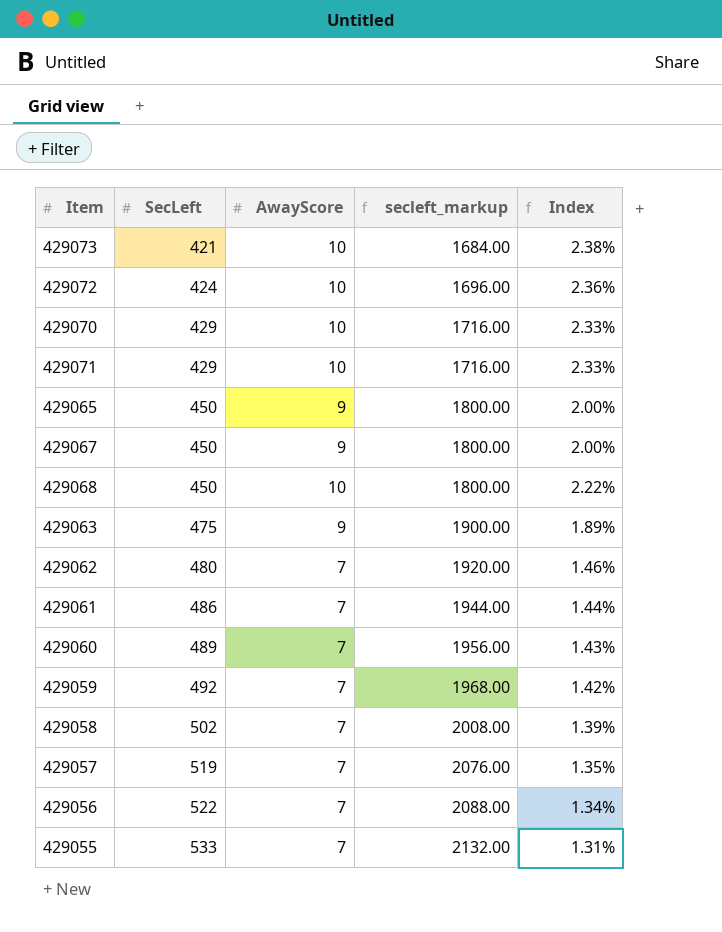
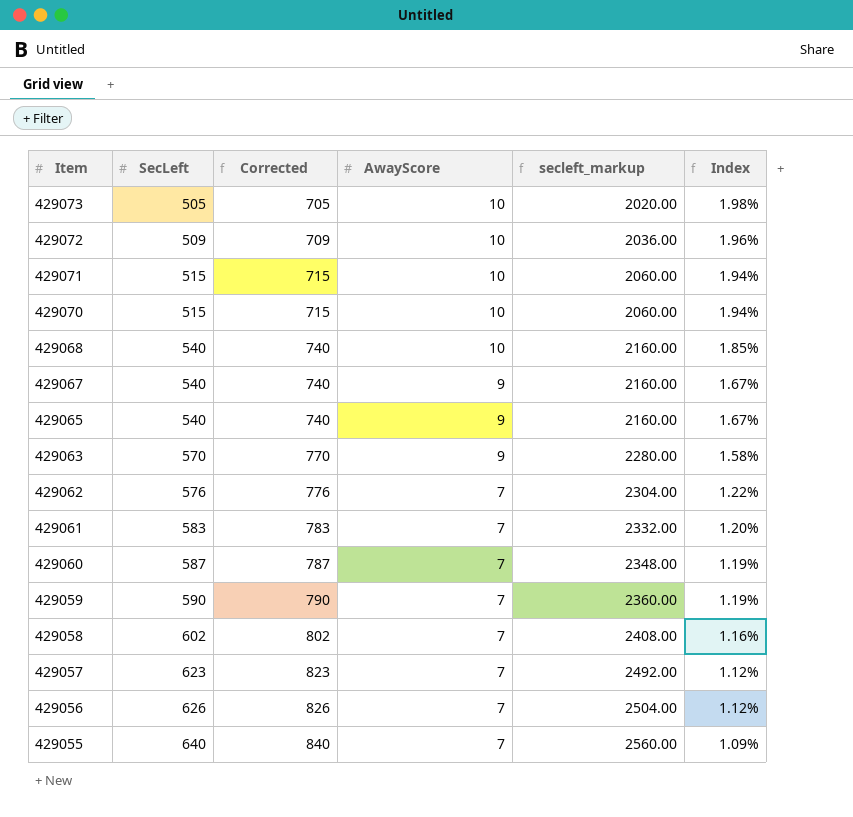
row order: SecLeft ascending -> Item descending
column Corrected | formula: none -> [SecLeft] + 200
429073 | SecLeft: 421 -> 505
429073 | secleft_markup: 1684.00 -> 2020.00
429073 | Index: 2.38% -> 1.98%
429072 | SecLeft: 424 -> 509
429072 | secleft_markup: 1696.00 -> 2036.00
429072 | Index: 2.36% -> 1.96%
429071 | SecLeft: 429 -> 515
429071 | secleft_markup: 1716.00 -> 2060.00
429071 | Index: 2.33% -> 1.94%
429070 | SecLeft: 429 -> 515
429070 | secleft_markup: 1716.00 -> 2060.00
429070 | Index: 2.33% -> 1.94%
429068 | SecLeft: 450 -> 540
429068 | secleft_markup: 1800.00 -> 2160.00
429068 | Index: 2.22% -> 1.85%
429067 | SecLeft: 450 -> 540
429067 | secleft_markup: 1800.00 -> 2160.00
429067 | Index: 2.00% -> 1.67%
429065 | SecLeft: 450 -> 540
429065 | secleft_markup: 1800.00 -> 2160.00
429065 | Index: 2.00% -> 1.67%
429063 | SecLeft: 475 -> 570
429063 | secleft_markup: 1900.00 -> 2280.00
429063 | Index: 1.89% -> 1.58%
429062 | SecLeft: 480 -> 576
429062 | secleft_markup: 1920.00 -> 2304.00
429062 | Index: 1.46% -> 1.22%
429061 | SecLeft: 486 -> 583
429061 | secleft_markup: 1944.00 -> 2332.00
429061 | Index: 1.44% -> 1.20%
429060 | SecLeft: 489 -> 587
429060 | secleft_markup: 1956.00 -> 2348.00
429060 | Index: 1.43% -> 1.19%
429059 | SecLeft: 492 -> 590
429059 | secleft_markup: 1968.00 -> 2360.00
429059 | Index: 1.42% -> 1.19%
429058 | SecLeft: 502 -> 602
429058 | secleft_markup: 2008.00 -> 2408.00
429058 | Index: 1.39% -> 1.16%
429057 | SecLeft: 519 -> 623
429057 | secleft_markup: 2076.00 -> 2492.00
429057 | Index: 1.35% -> 1.12%
429056 | SecLeft: 522 -> 626
429056 | secleft_markup: 2088.00 -> 2504.00
429056 | Index: 1.34% -> 1.12%
429055 | SecLeft: 533 -> 640
429055 | secleft_markup: 2132.00 -> 2560.00
429055 | Index: 1.31% -> 1.09%

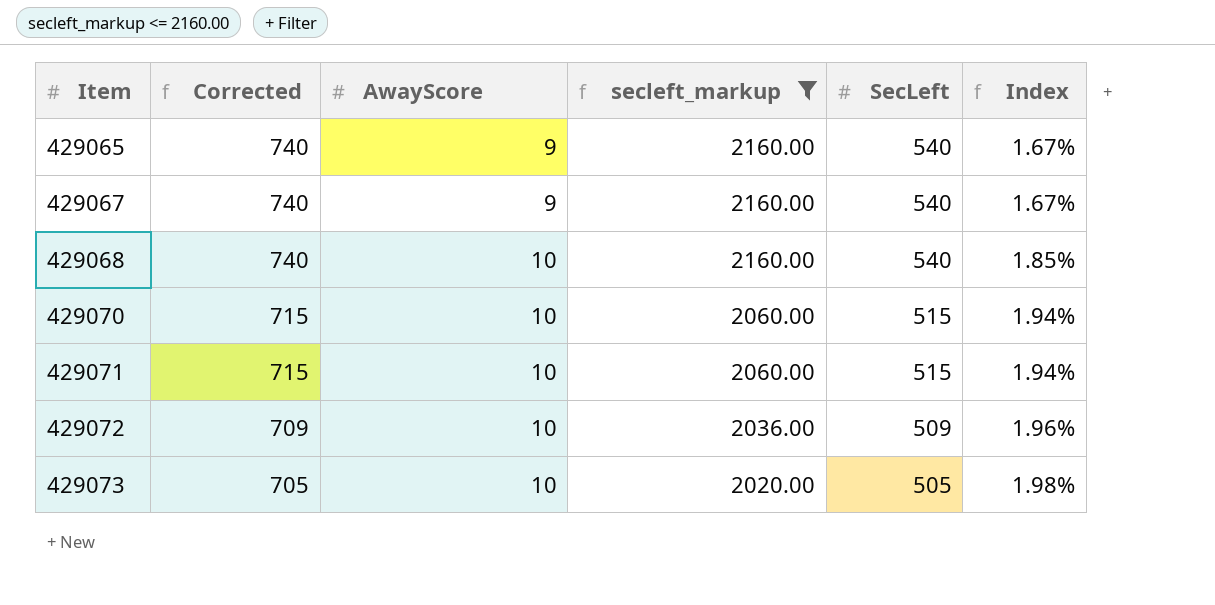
filter: none -> secleft_markup <= 2160.00
row order: Item descending -> Item ascending
column SecLeft | position: 2 -> 5

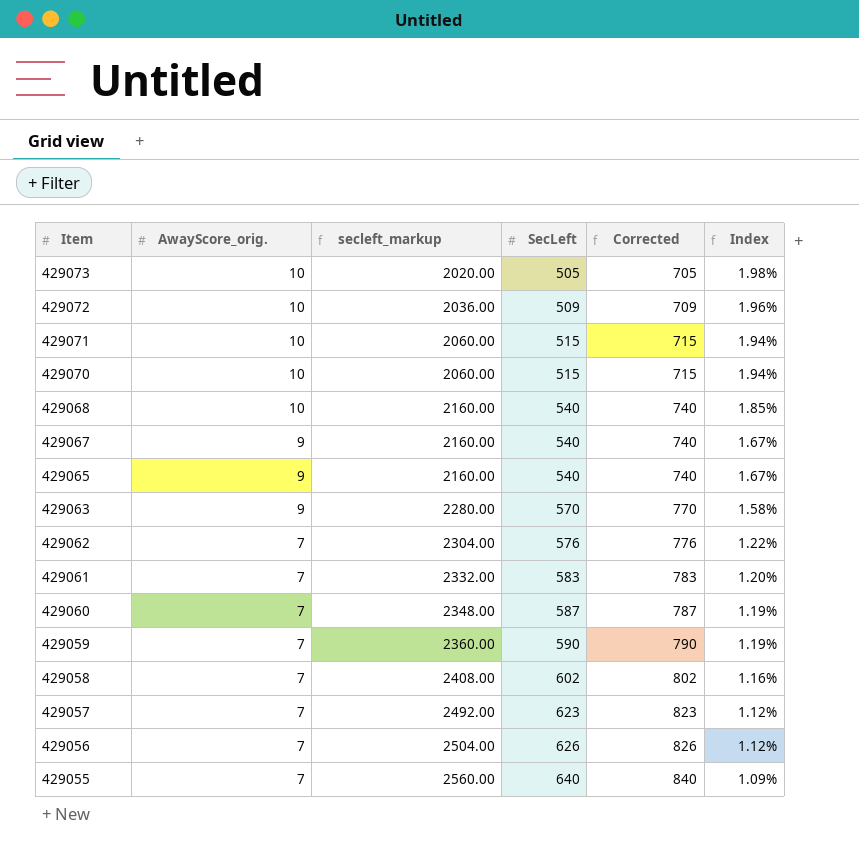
filter: secleft_markup <= 2160.00 -> none
row order: Item ascending -> Item descending
column name: AwayScore -> AwayScore_orig.
column Corrected | position: 2 -> 5

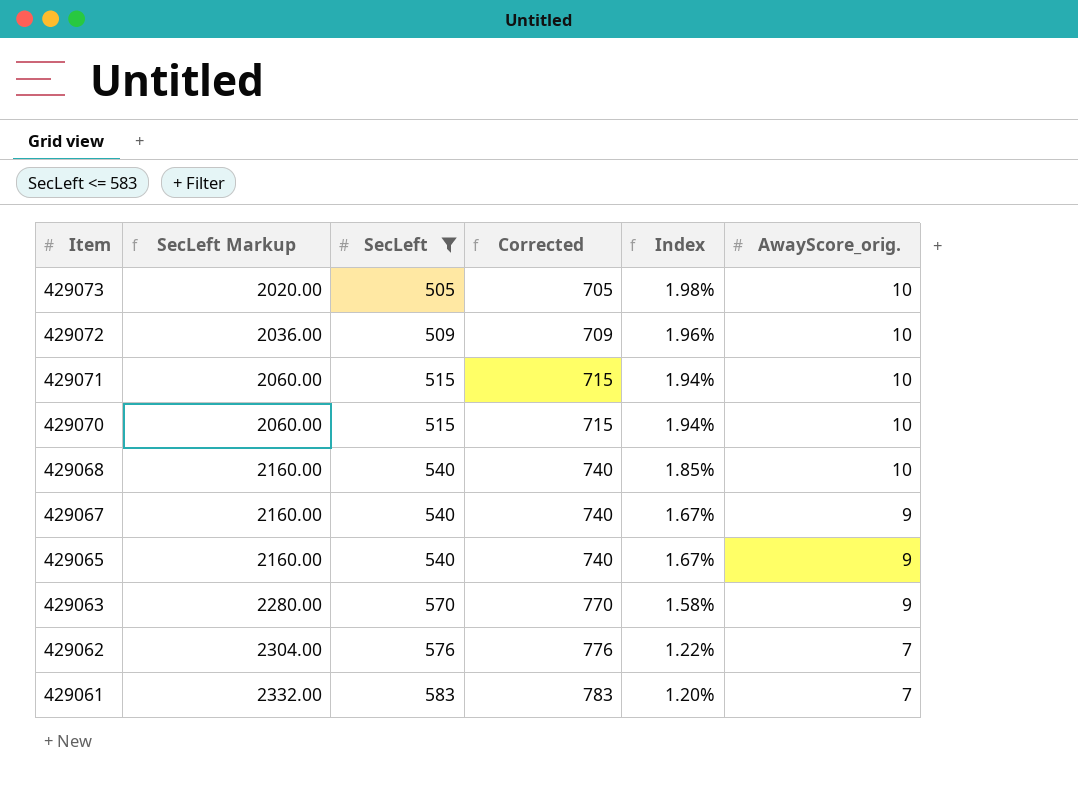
filter: none -> SecLeft <= 583
column name: secleft_markup -> SecLeft Markup
column AwayScore_orig. | position: 2 -> 6

